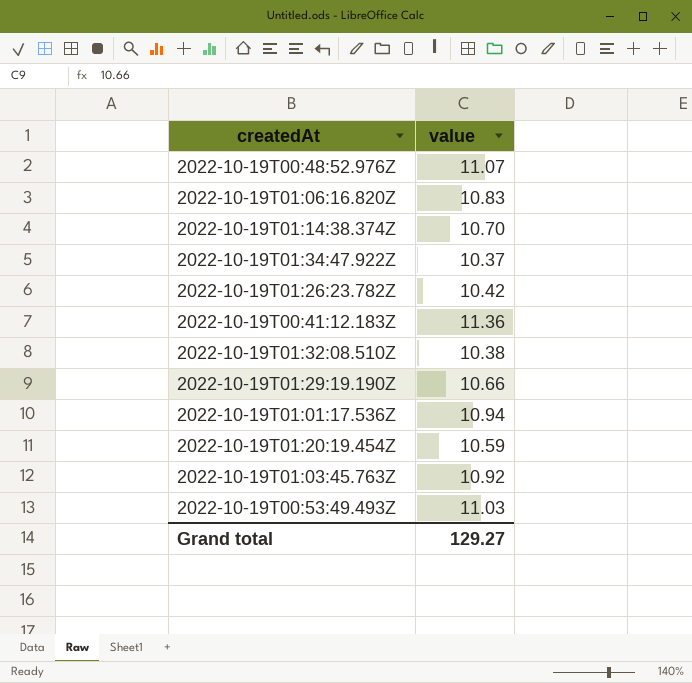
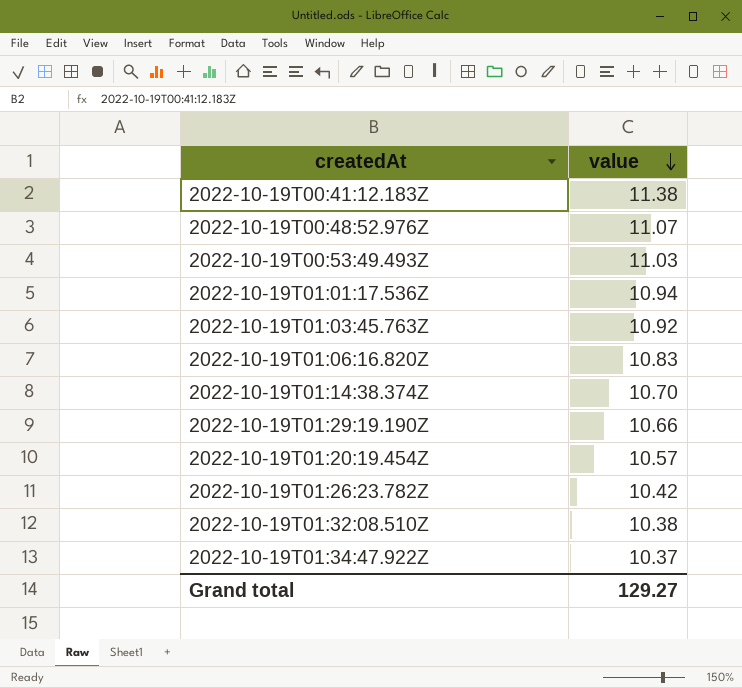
row order: none -> value descending
2022-10-19T00:41:12.183Z | value: 11.36 -> 11.38
2022-10-19T01:20:19.454Z | value: 10.59 -> 10.57

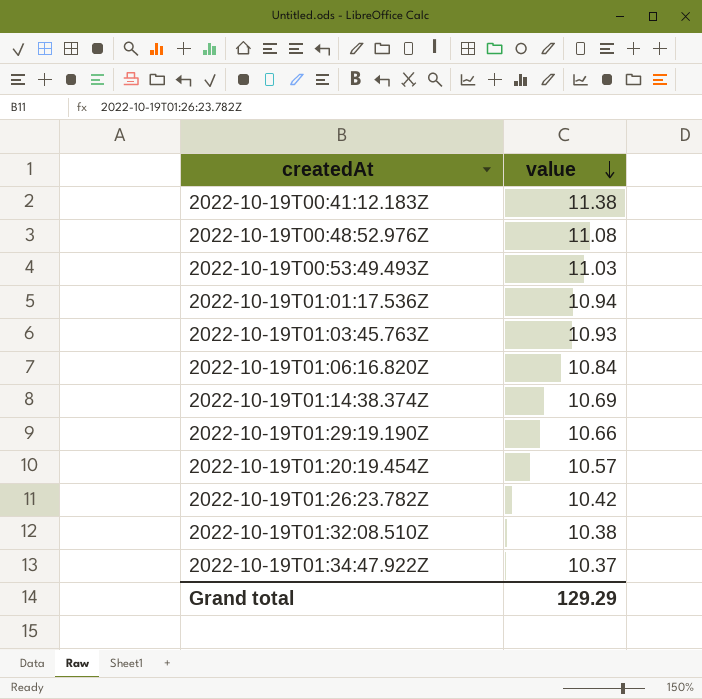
2022-10-19T00:48:52.976Z | value: 11.07 -> 11.08
2022-10-19T01:03:45.763Z | value: 10.92 -> 10.93
2022-10-19T01:06:16.820Z | value: 10.83 -> 10.84
2022-10-19T01:14:38.374Z | value: 10.70 -> 10.69
Grand total | value: 129.27 -> 129.29

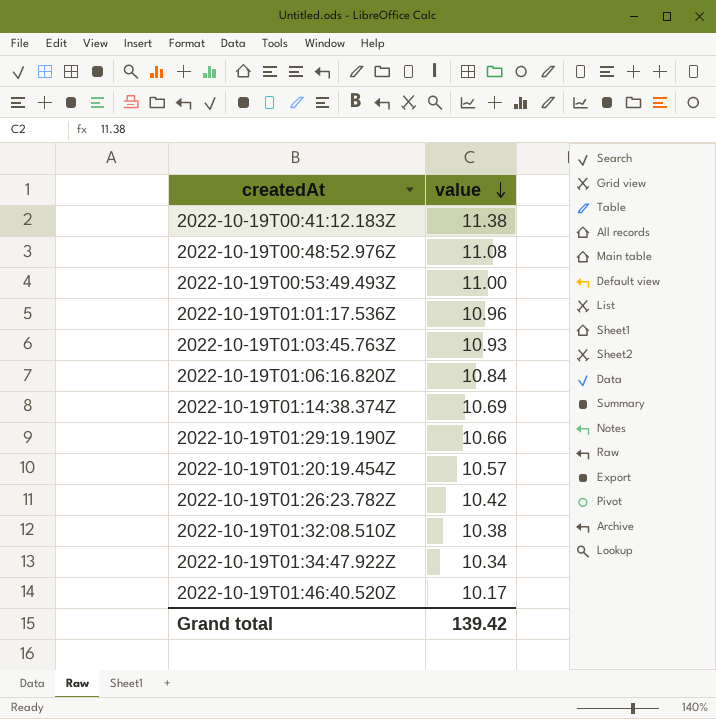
2022-10-19T00:53:49.493Z | value: 11.03 -> 11.00
2022-10-19T01:01:17.536Z | value: 10.94 -> 10.96
2022-10-19T01:34:47.922Z | value: 10.37 -> 10.34
row 2022-10-19T01:46:40.520Z: none -> 10.17
Grand total | value: 129.29 -> 139.42

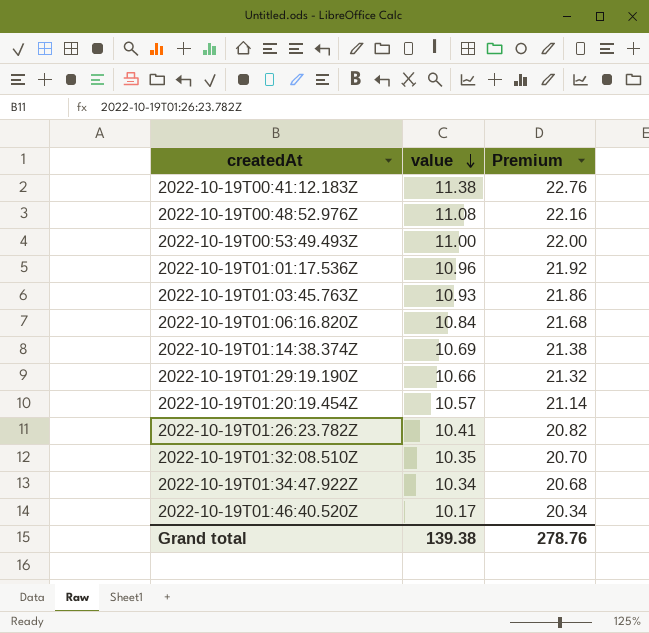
column Premium | formula: none -> [value] * 2
2022-10-19T01:26:23.782Z | value: 10.42 -> 10.41
2022-10-19T01:32:08.510Z | value: 10.38 -> 10.35
Grand total | value: 139.42 -> 139.38

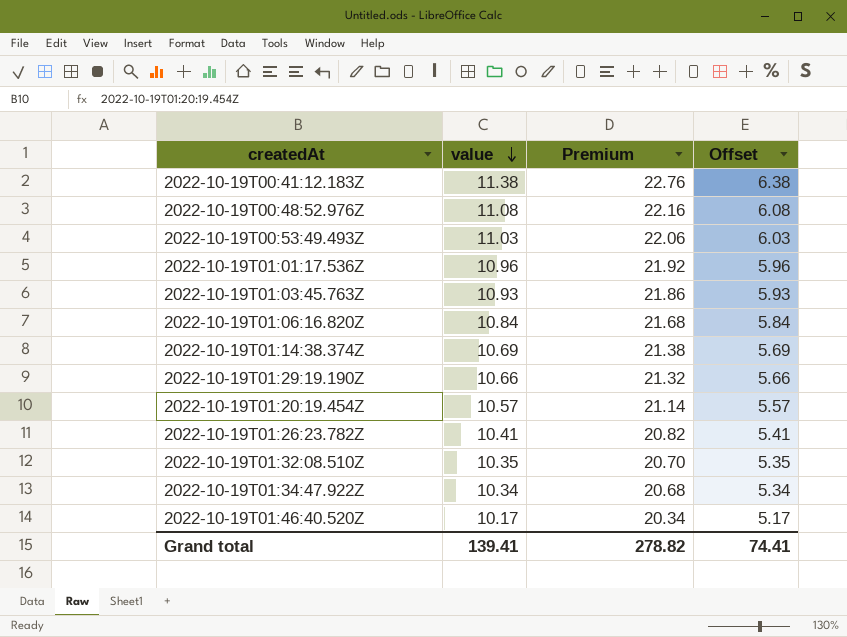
column Offset | formula: none -> [value] - 5
2022-10-19T00:53:49.493Z | value: 11.00 -> 11.03
2022-10-19T00:53:49.493Z | Premium: 22.00 -> 22.06
Grand total | value: 139.38 -> 139.41
Grand total | Premium: 278.76 -> 278.82

